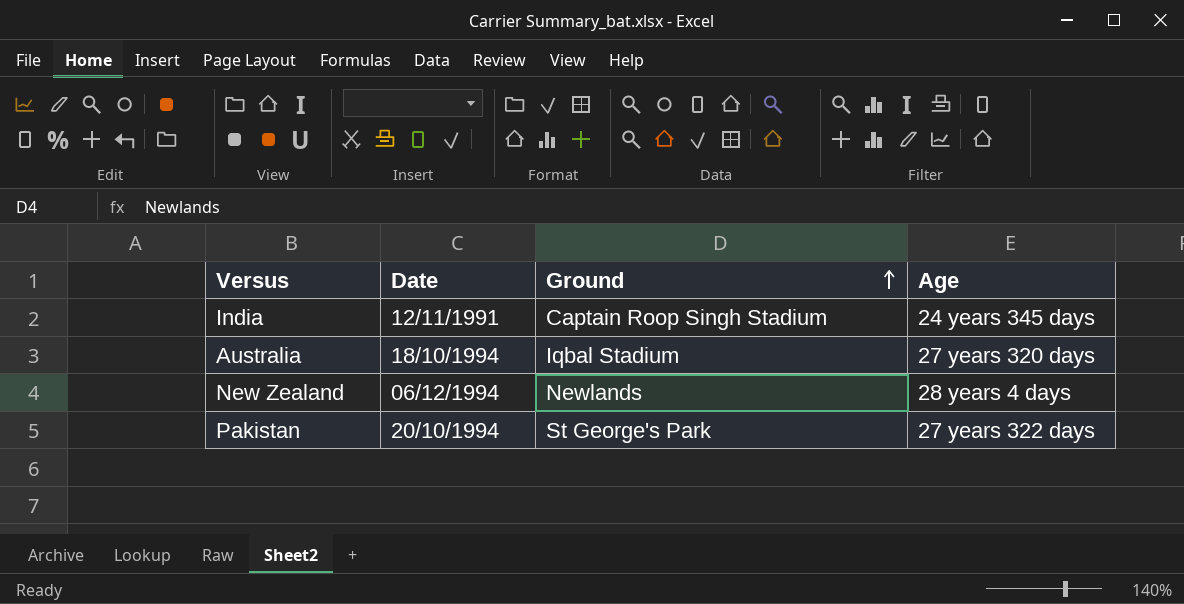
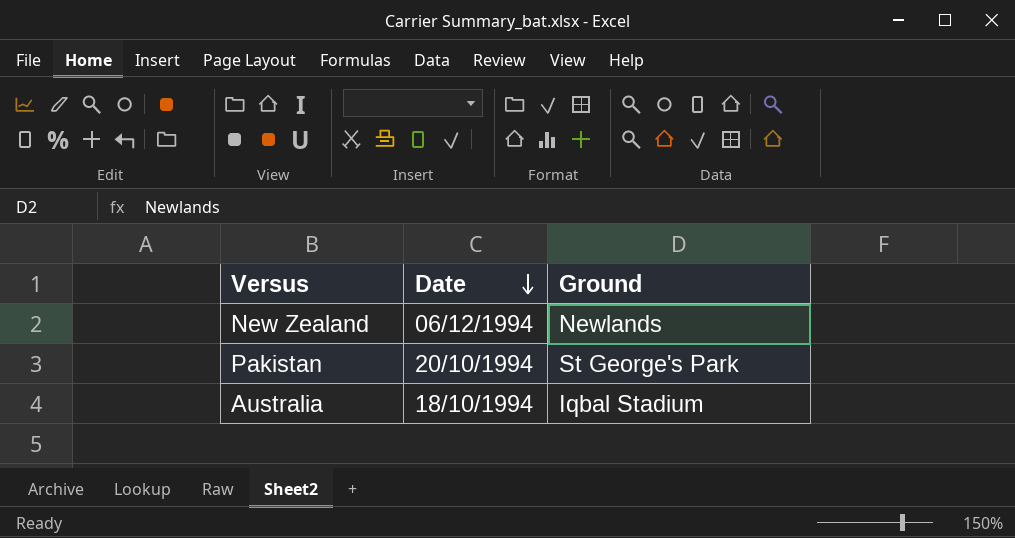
row order: Ground ascending -> Date descending
column Age | position: 4 -> none
row India: 12/11/1991 | Captain Roop Singh Stadium | 24 years 345 days -> none

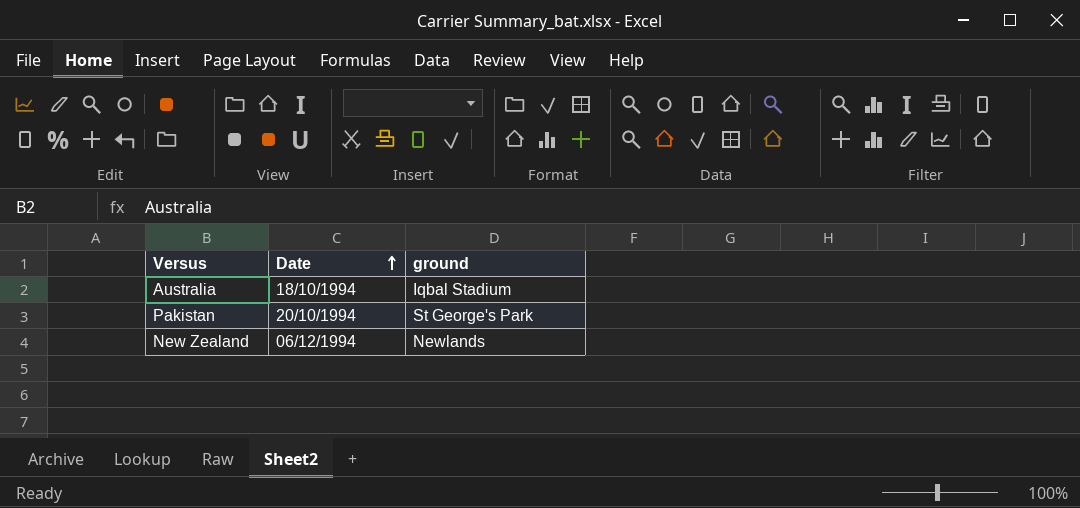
row order: Date descending -> Date ascending
column name: Ground -> ground

